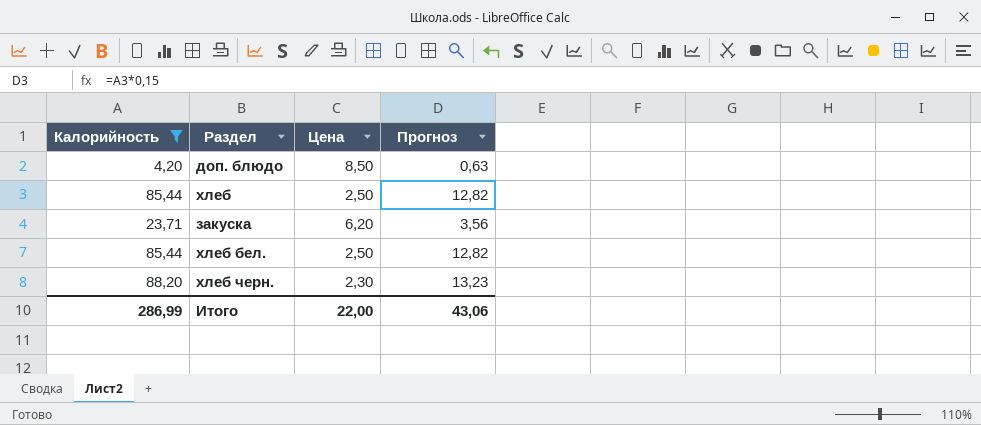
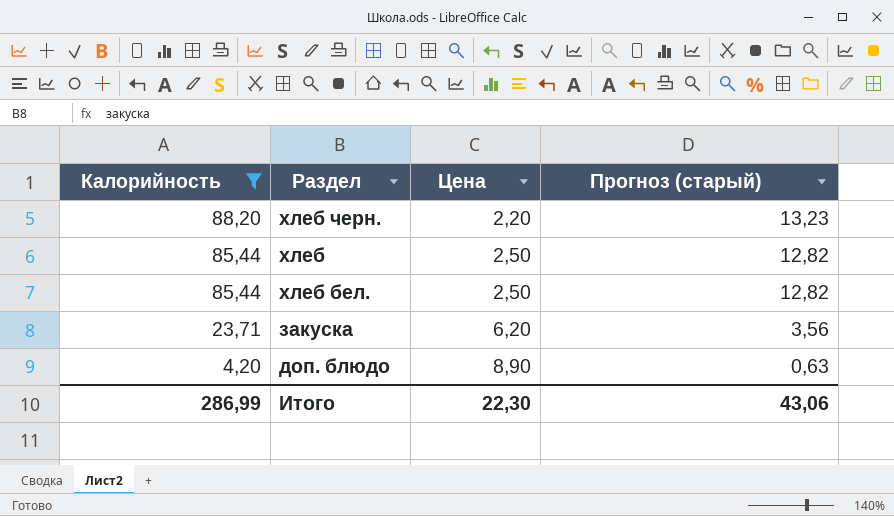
row order: none -> Калорийность descending
column name: Прогноз -> Прогноз (старый)
хлеб черн. | Цена: 2,30 -> 2,20
доп. блюдо | Цена: 8,50 -> 8,90
Итого | Цена: 22,00 -> 22,30

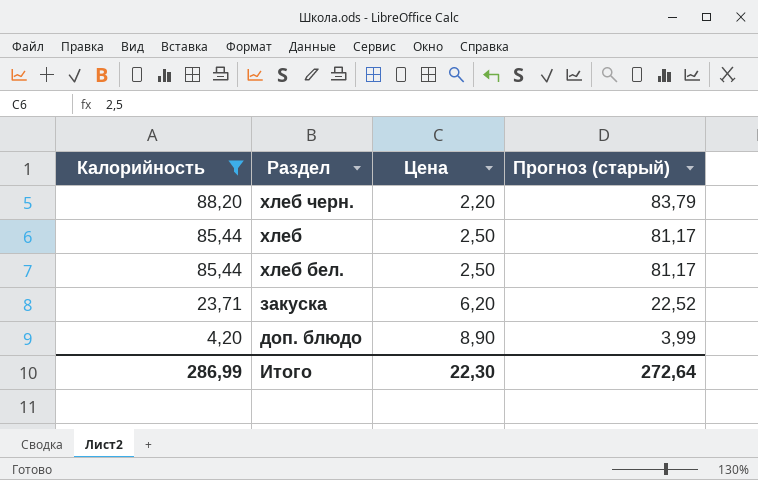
column Прогноз (старый) | formula: [Калорийность] * 0,15 -> [Калорийность] * 0,95
Итого | Прогноз (старый): 43,06 -> 272,64

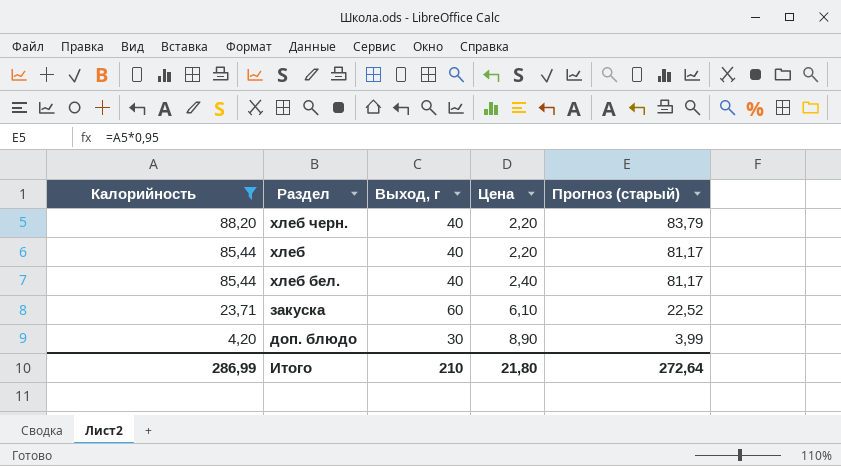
column Выход, г | position: none -> 3
хлеб | Цена: 2,50 -> 2,20
хлеб бел. | Цена: 2,50 -> 2,40
закуска | Цена: 6,20 -> 6,10
Итого | Цена: 22,30 -> 21,80

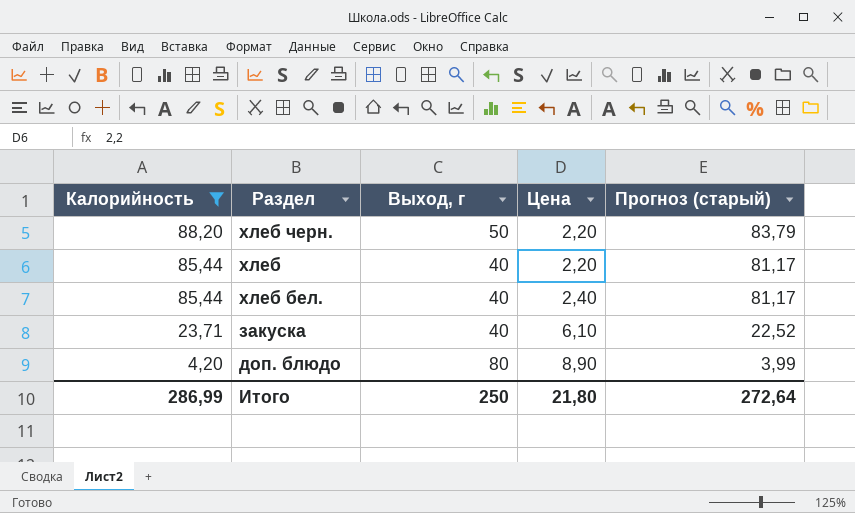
хлеб черн. | Выход, г: 40 -> 50
закуска | Выход, г: 60 -> 40
доп. блюдо | Выход, г: 30 -> 80
Итого | Выход, г: 210 -> 250

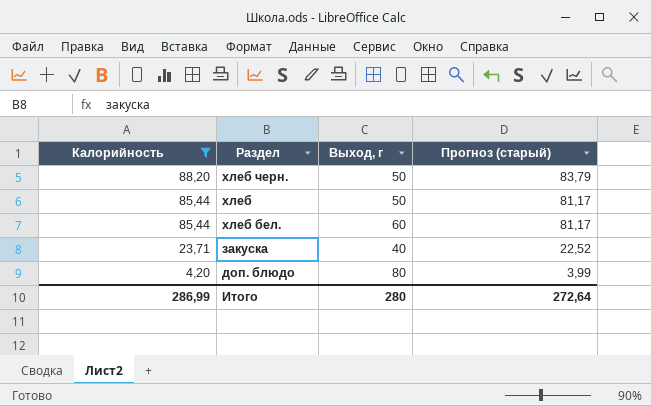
column Цена | position: 4 -> none
хлеб | Выход, г: 40 -> 50
хлеб бел. | Выход, г: 40 -> 60
Итого | Выход, г: 250 -> 280

